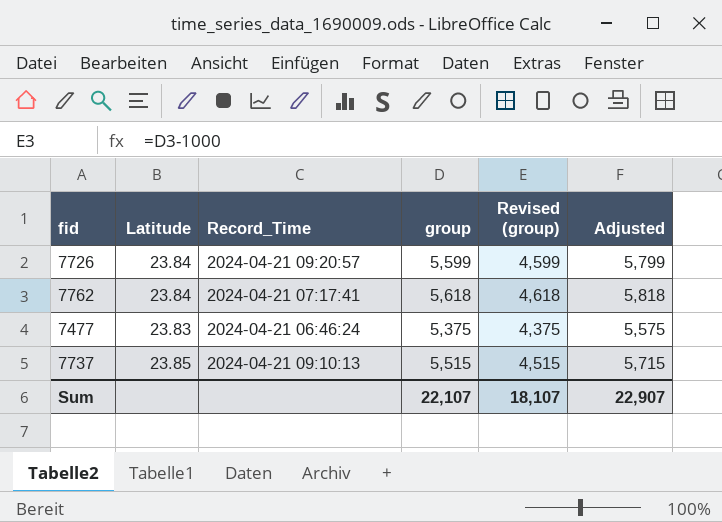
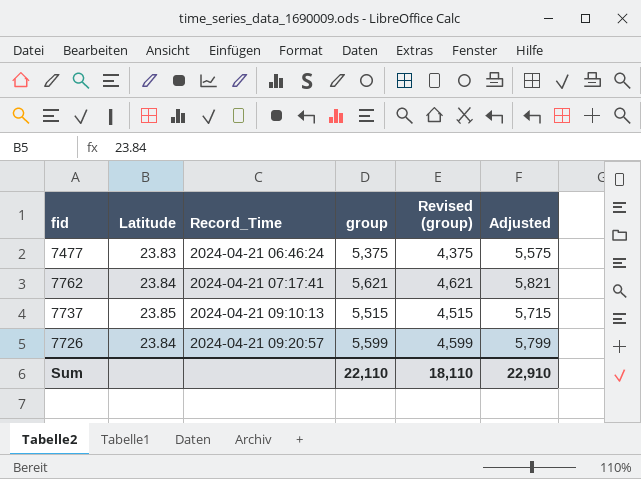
row order: none -> Record_Time ascending
7762 | group: 5,618 -> 5,621
7762 | Revised (group): 4,618 -> 4,621
7762 | Adjusted: 5,818 -> 5,821
Sum | group: 22,107 -> 22,110
Sum | Revised (group): 18,107 -> 18,110
Sum | Adjusted: 22,907 -> 22,910

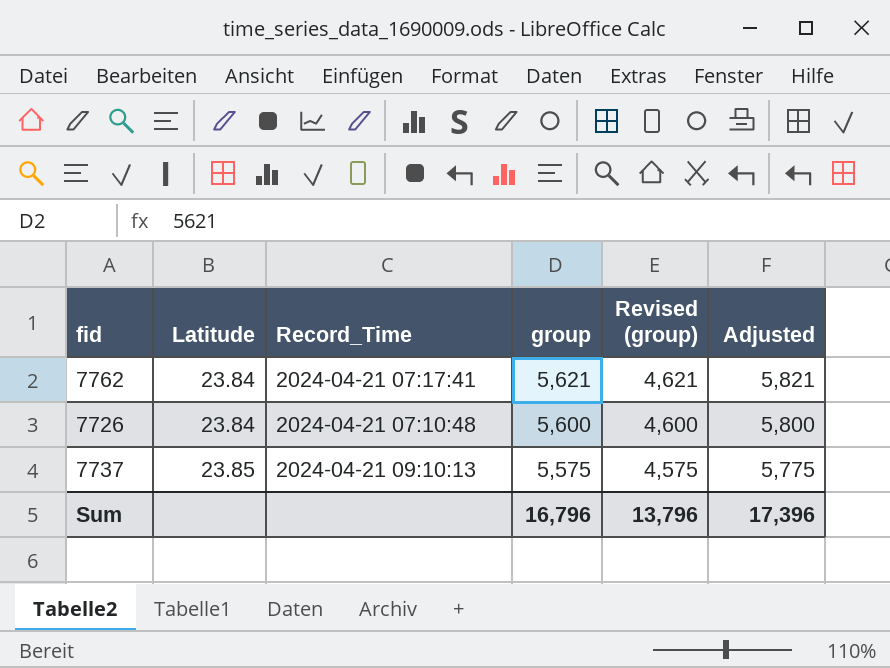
row order: Record_Time ascending -> Latitude ascending
row 7477: 23.83 | 2024-04-21 06:46:24 | 5,375 | 4,375 | 5,575 -> none
7726 | Record_Time: 2024-04-21 09:20:57 -> 2024-04-21 07:10:48
7726 | group: 5,599 -> 5,600
7726 | Revised (group): 4,599 -> 4,600
7726 | Adjusted: 5,799 -> 5,800
7737 | group: 5,515 -> 5,575
7737 | Revised (group): 4,515 -> 4,575
7737 | Adjusted: 5,715 -> 5,775
Sum | group: 22,110 -> 16,796
Sum | Revised (group): 18,110 -> 13,796
Sum | Adjusted: 22,910 -> 17,396

